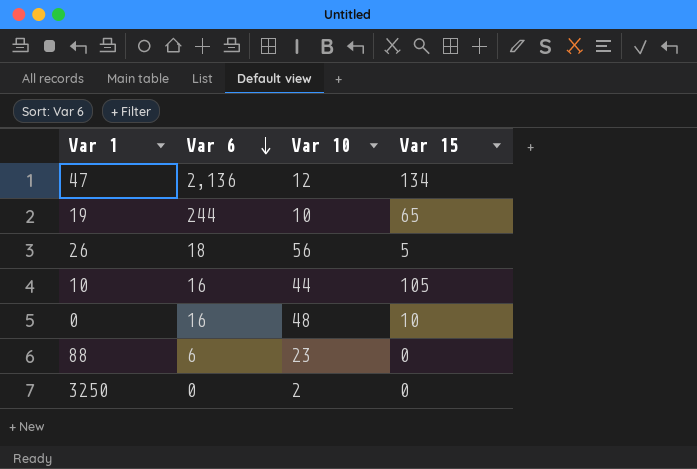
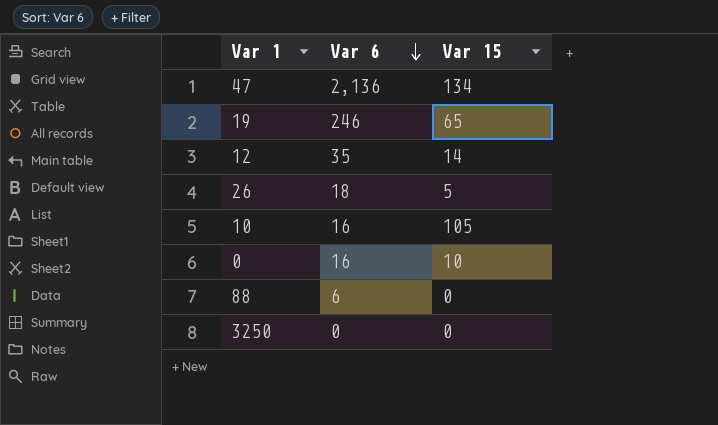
column Var 10 | position: 3 -> none
19 | Var 6: 244 -> 246
row 12: none -> 35 | 14

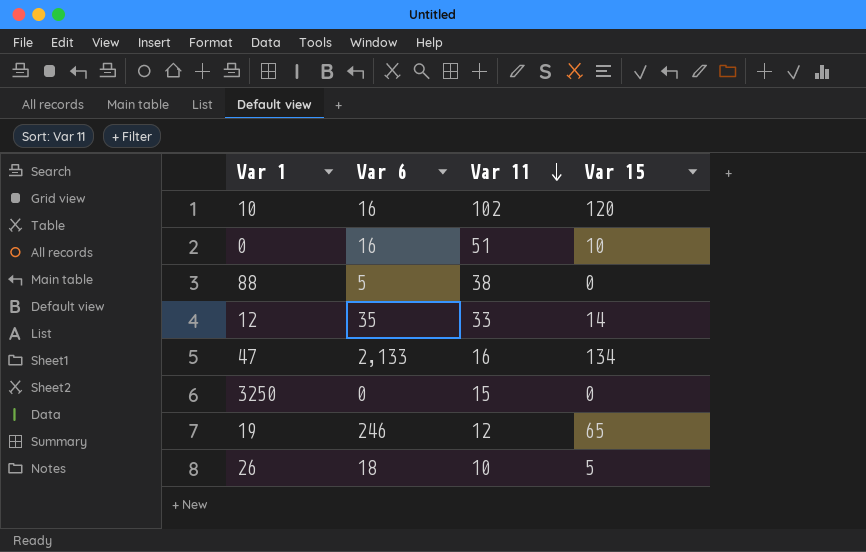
row order: Var 6 descending -> Var 11 descending
column Var 11 | position: none -> 3
10 | Var 15: 105 -> 120
88 | Var 6: 6 -> 5
47 | Var 6: 2,136 -> 2,133

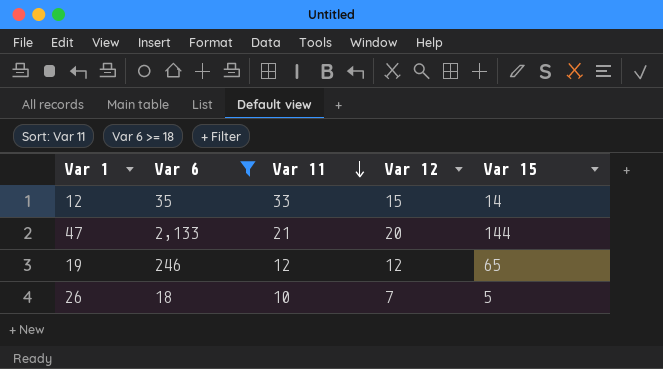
filter: none -> Var 6 >= 18
column Var 12 | position: none -> 4
47 | Var 11: 16 -> 21
47 | Var 15: 134 -> 144

